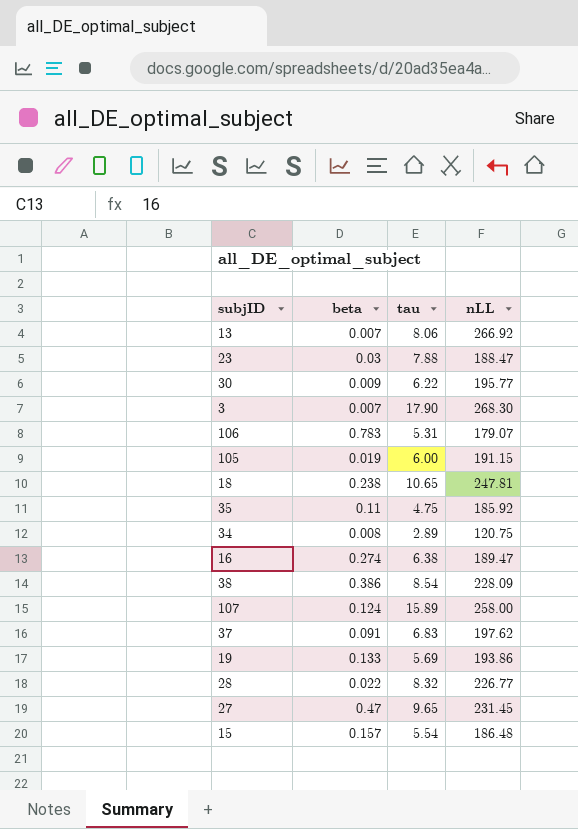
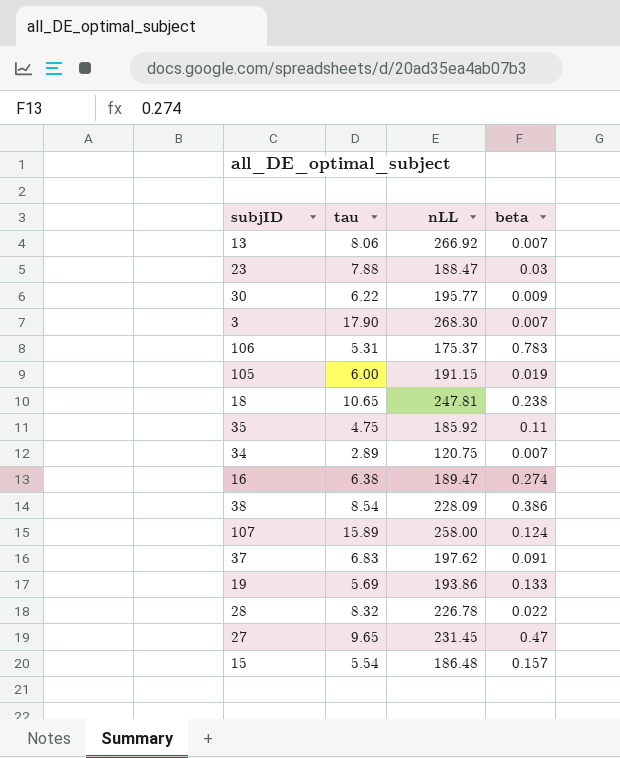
column beta | position: 2 -> 4
106 | nLL: 179.07 -> 175.37
34 | beta: 0.008 -> 0.007
28 | nLL: 226.77 -> 226.78

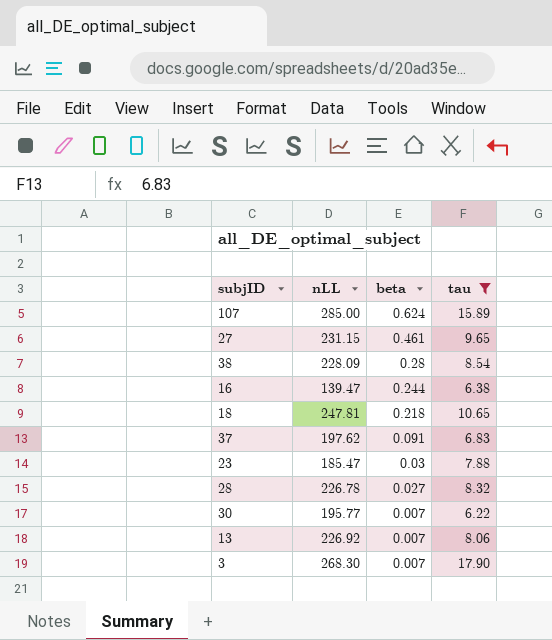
filter: none -> tau >= 6.22
row order: none -> beta descending
column tau | position: 2 -> 4
107 | nLL: 258.00 -> 285.00
107 | beta: 0.124 -> 0.624
27 | nLL: 231.45 -> 231.15
27 | beta: 0.47 -> 0.461
38 | beta: 0.386 -> 0.28
16 | nLL: 189.47 -> 139.47
16 | beta: 0.274 -> 0.244
18 | beta: 0.238 -> 0.218
23 | nLL: 188.47 -> 185.47
28 | beta: 0.022 -> 0.027
30 | beta: 0.009 -> 0.007
13 | nLL: 266.92 -> 226.92

